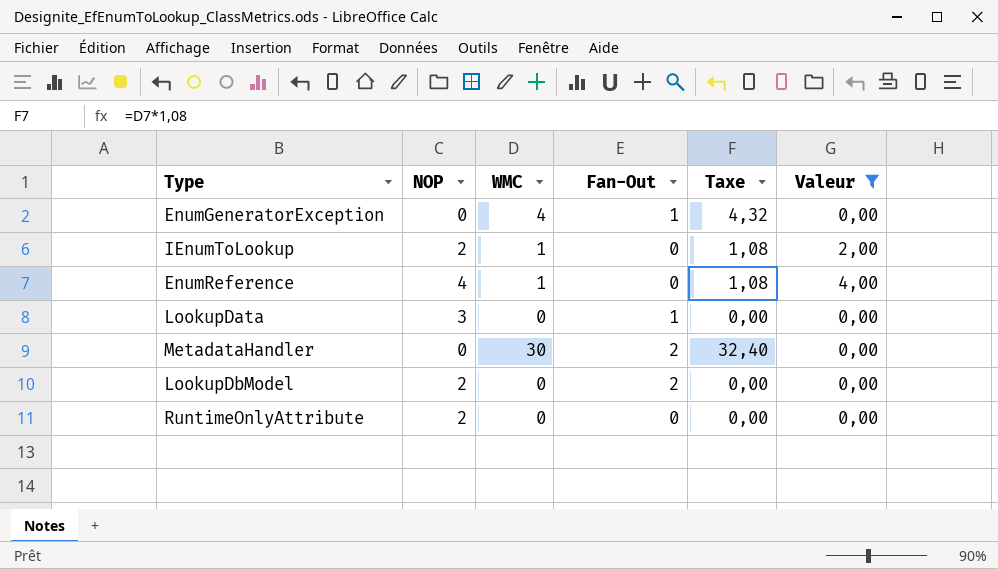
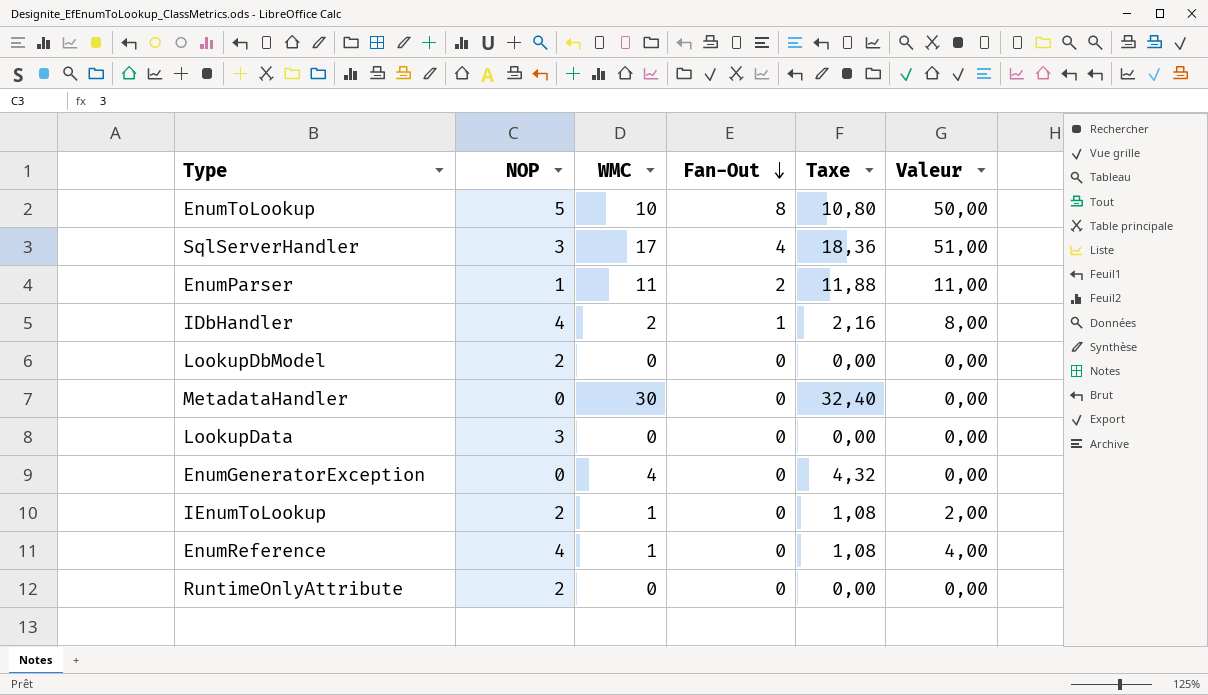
filter: Valeur <= 4,00 -> none
row order: none -> Fan-Out descending
LookupDbModel | Fan-Out: 2 -> 0
MetadataHandler | Fan-Out: 2 -> 0
LookupData | Fan-Out: 1 -> 0
EnumGeneratorException | Fan-Out: 1 -> 0

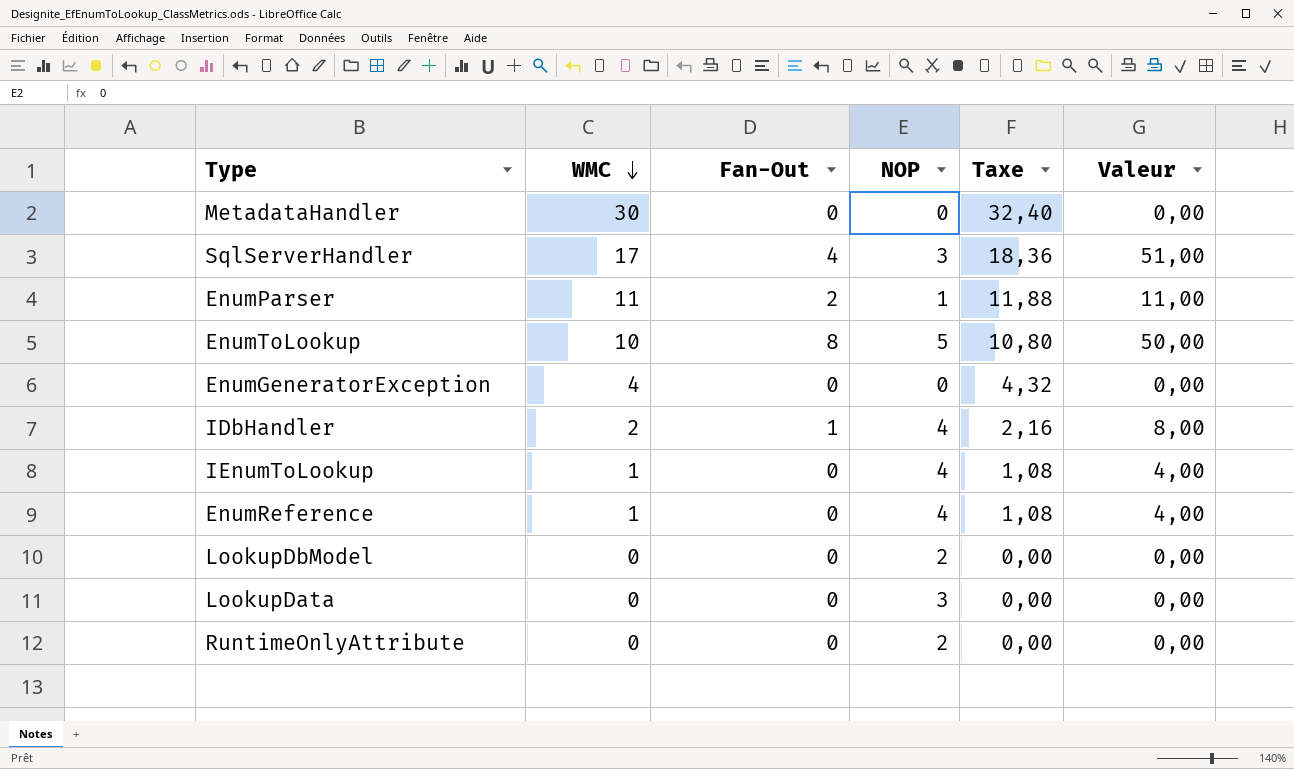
row order: Fan-Out descending -> WMC descending
column NOP | position: 2 -> 4
IEnumToLookup | NOP: 2 -> 4
IEnumToLookup | Valeur: 2,00 -> 4,00

